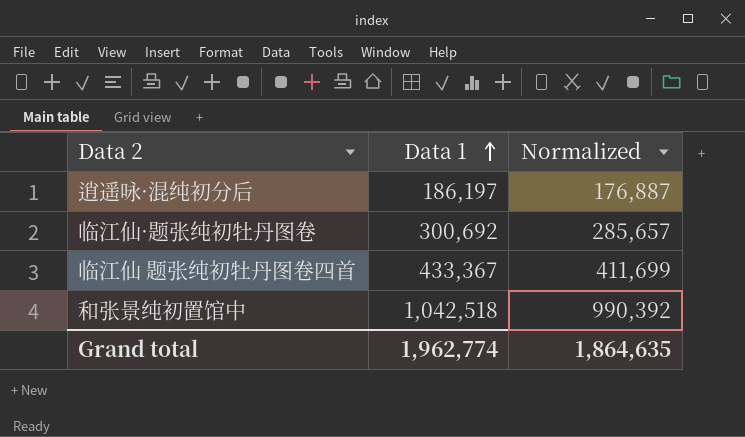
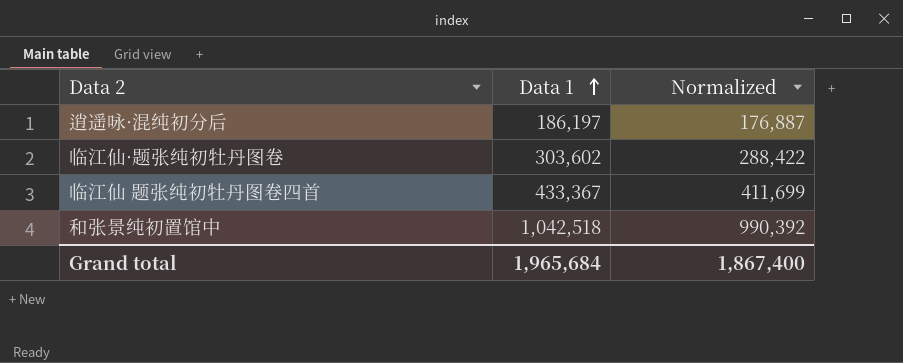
临江仙·题张纯初牡丹图卷 | Data 1: 300,692 -> 303,602
临江仙·题张纯初牡丹图卷 | Normalized: 285,657 -> 288,422
Grand total | Data 1: 1,962,774 -> 1,965,684
Grand total | Normalized: 1,864,635 -> 1,867,400

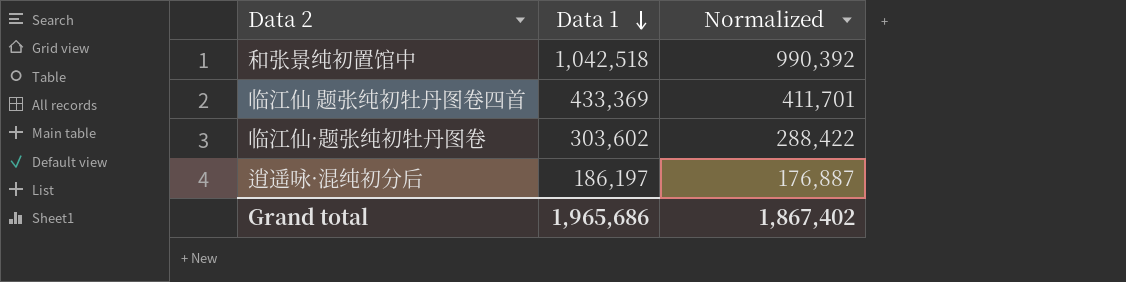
row order: Data 1 ascending -> Data 1 descending
临江仙 题张纯初牡丹图卷四首 | Data 1: 433,367 -> 433,369
临江仙 题张纯初牡丹图卷四首 | Normalized: 411,699 -> 411,701
Grand total | Data 1: 1,965,684 -> 1,965,686
Grand total | Normalized: 1,867,400 -> 1,867,402

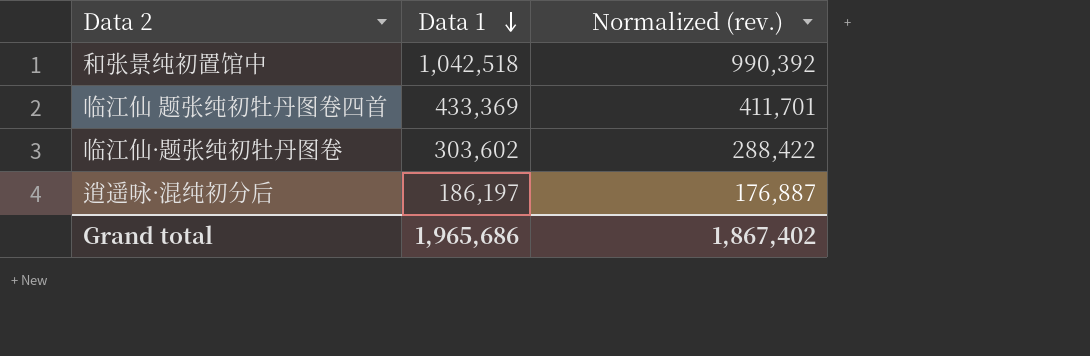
column name: Normalized -> Normalized (rev.)

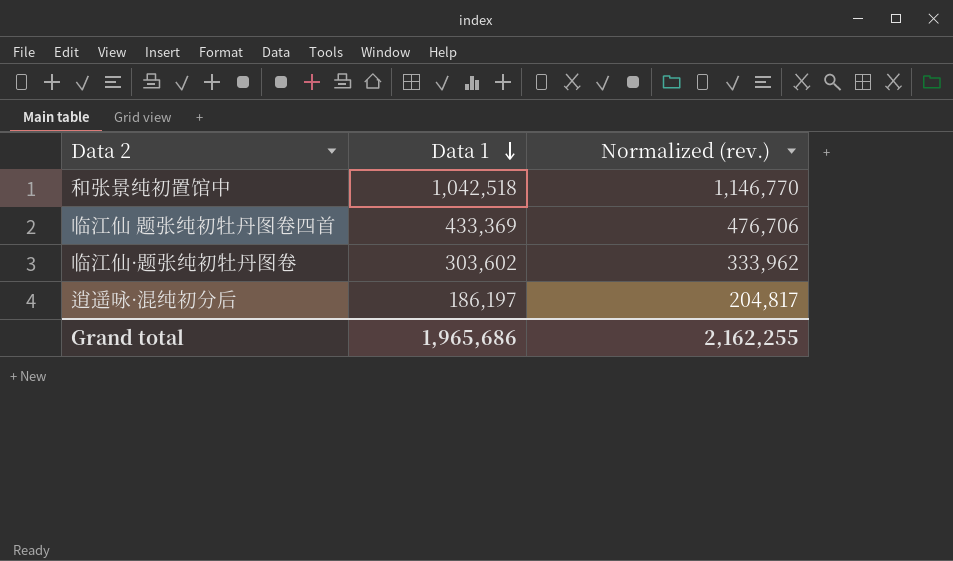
column Normalized (rev.) | formula: [Data 1] * 0.95 -> [Data 1] * 1.1
Grand total | Normalized (rev.): 1,867,402 -> 2,162,255

